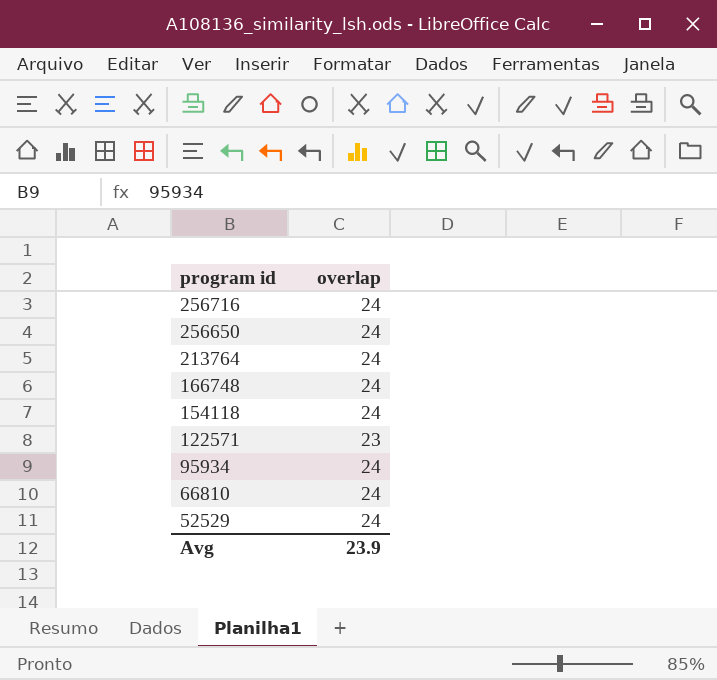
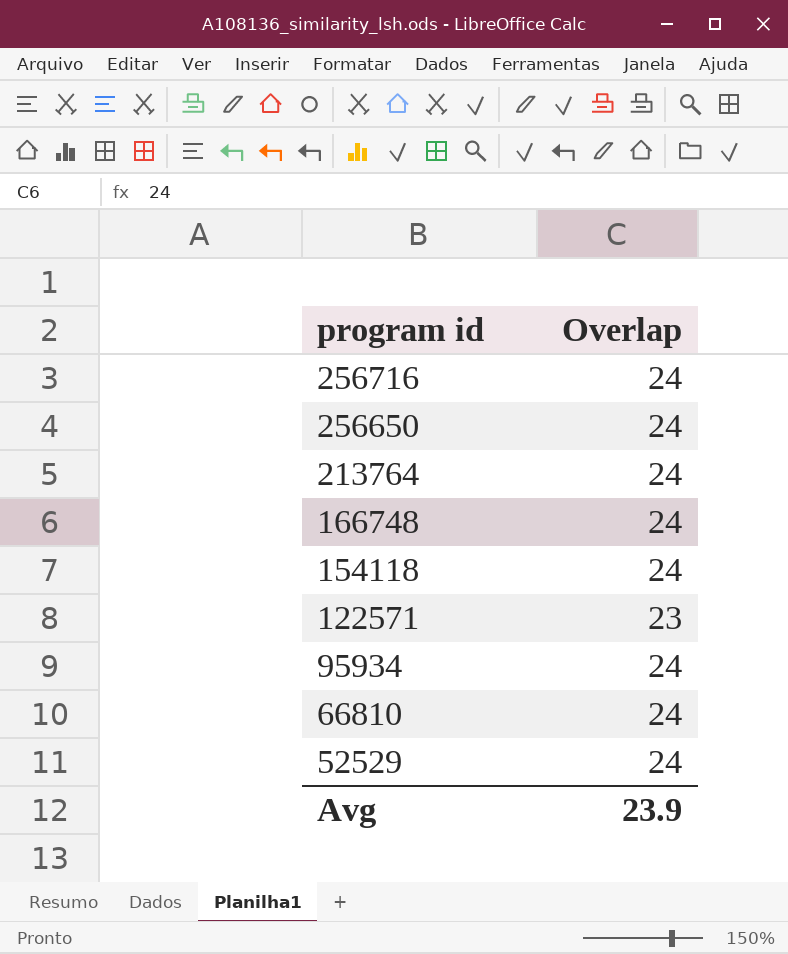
column name: overlap -> Overlap

